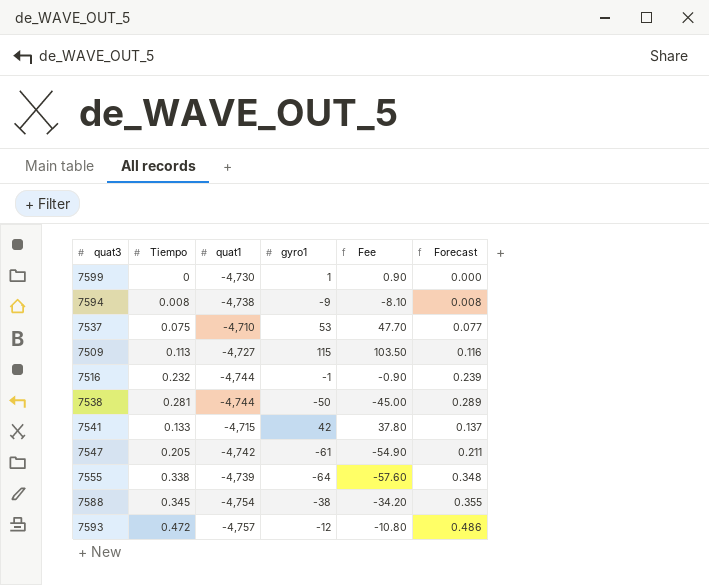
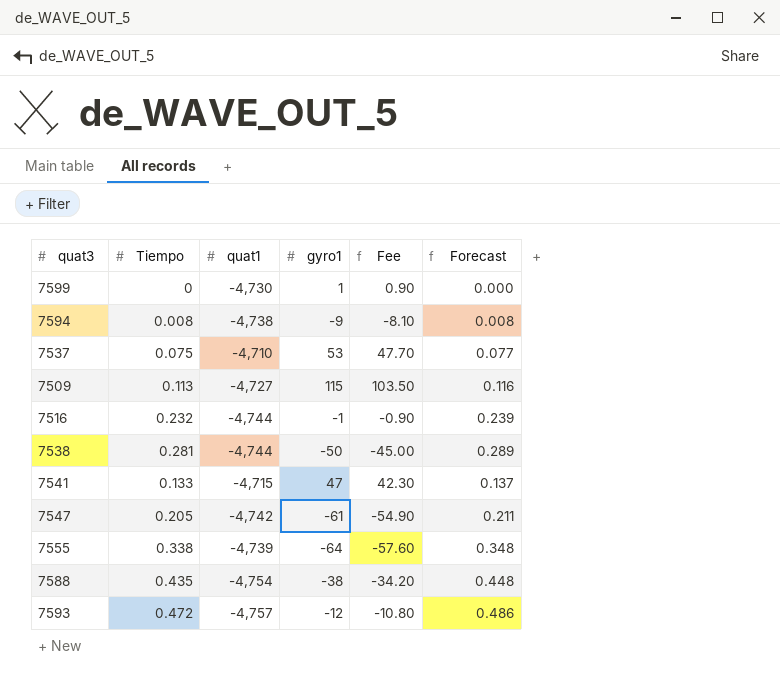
7541 | gyro1: 42 -> 47
7541 | Fee: 37.80 -> 42.30
7588 | Tiempo: 0.345 -> 0.435
7588 | Forecast: 0.355 -> 0.448

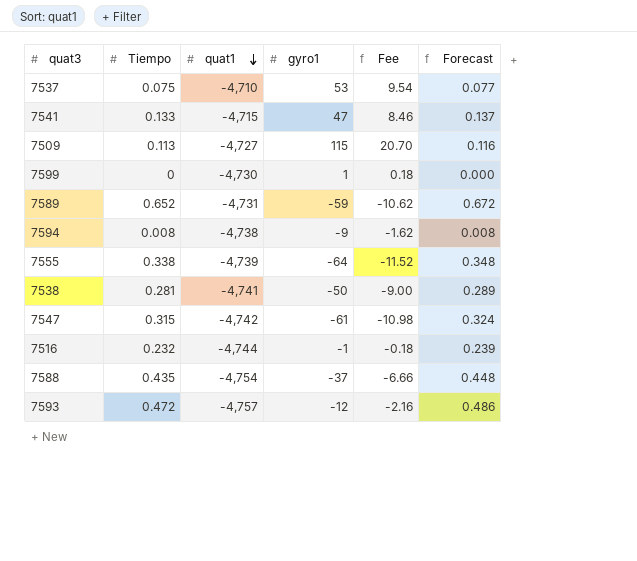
row order: none -> quat1 descending
column Fee | formula: [gyro1] * 0.9 -> [gyro1] * 0.18
row 7589: none -> 0.652 | -4,731 | -59 | -10.62 | 0.672
7538 | quat1: -4,744 -> -4,741
7547 | Tiempo: 0.205 -> 0.315
7547 | Forecast: 0.211 -> 0.324
7588 | gyro1: -38 -> -37

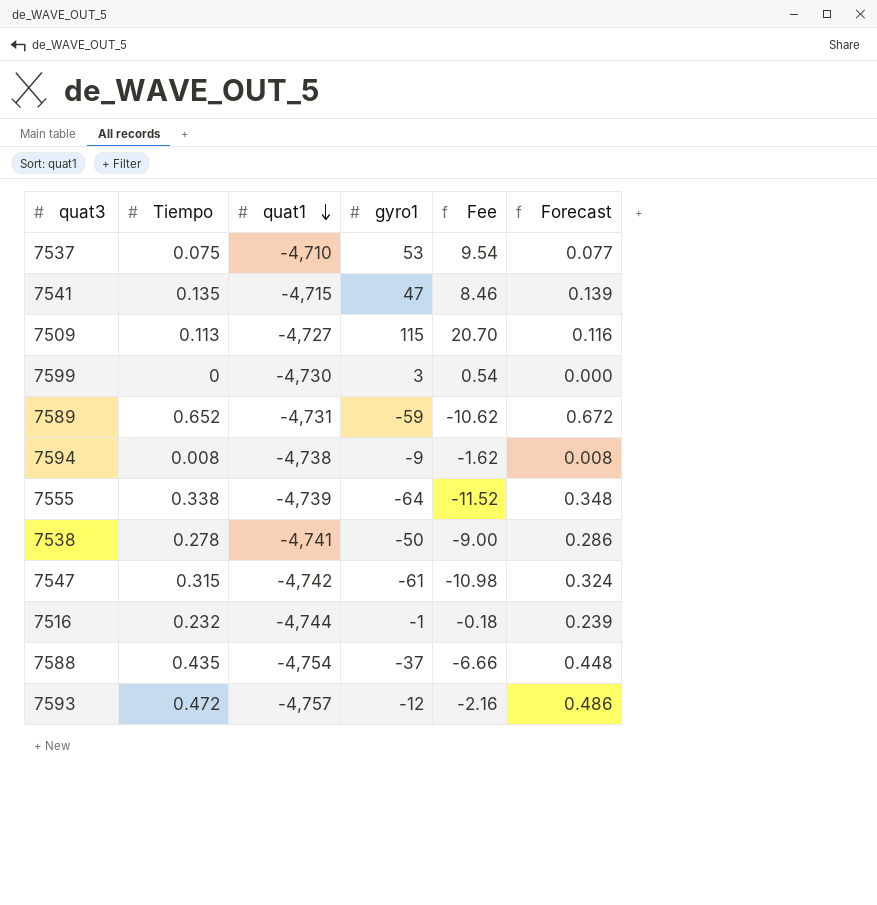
7541 | Tiempo: 0.133 -> 0.135
7541 | Forecast: 0.137 -> 0.139
7599 | gyro1: 1 -> 3
7599 | Fee: 0.18 -> 0.54
7538 | Tiempo: 0.281 -> 0.278
7538 | Forecast: 0.289 -> 0.286

